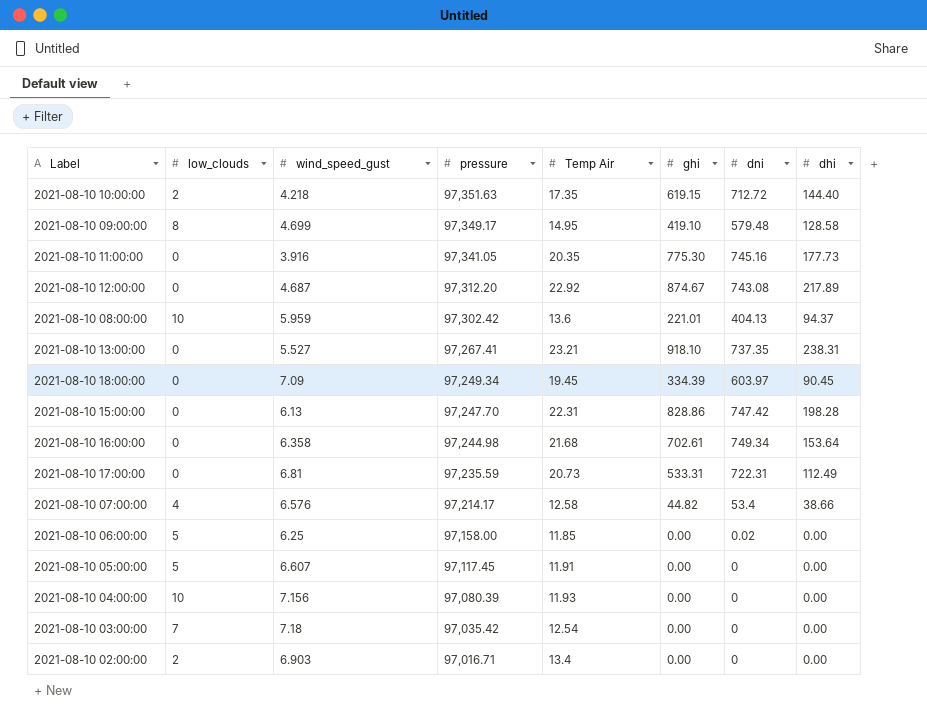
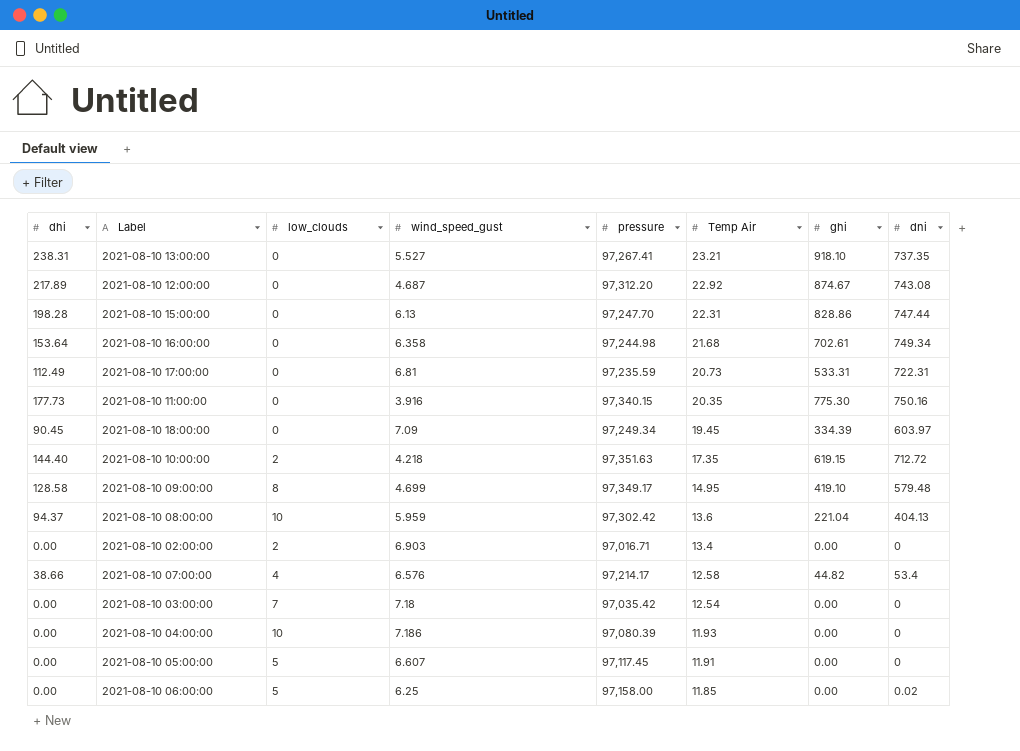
row order: pressure descending -> Temp Air descending
column dhi | position: 8 -> 1
2021-08-10 15:00:00 | dni: 747.42 -> 747.44
2021-08-10 11:00:00 | pressure: 97,341.05 -> 97,340.15
2021-08-10 11:00:00 | dni: 745.16 -> 750.16
2021-08-10 08:00:00 | ghi: 221.01 -> 221.04
2021-08-10 04:00:00 | wind_speed_gust: 7.156 -> 7.186

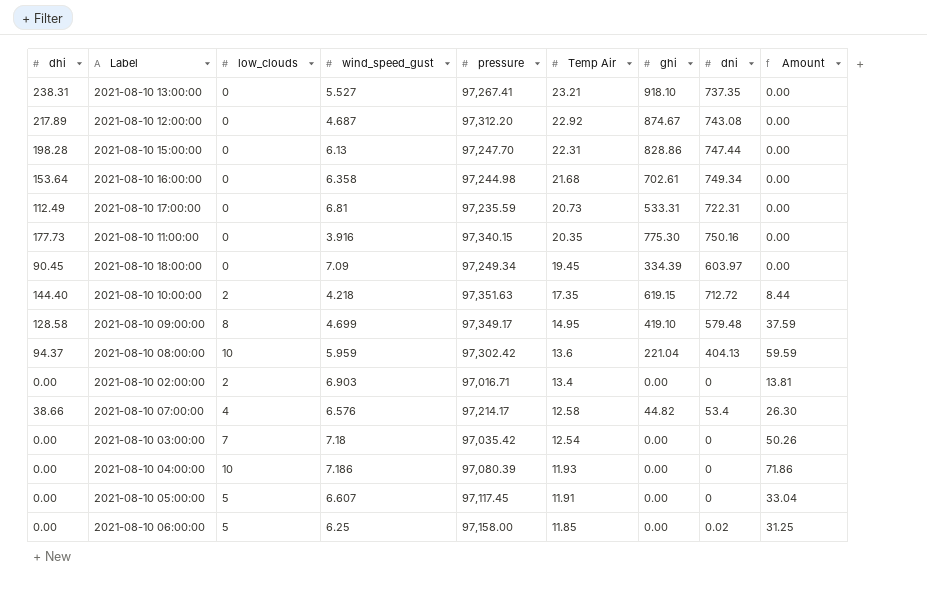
column Amount | formula: none -> [low_clouds] * [wind_speed_gust]

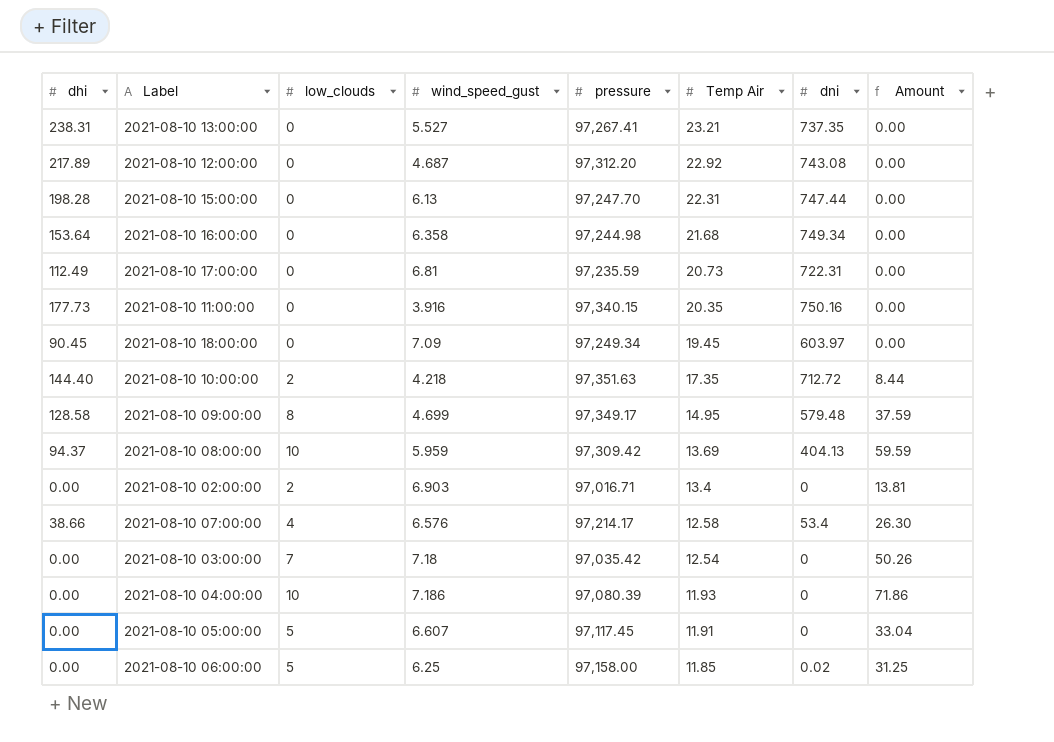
column ghi | position: 7 -> none
2021-08-10 08:00:00 | pressure: 97,302.42 -> 97,309.42
2021-08-10 08:00:00 | Temp Air: 13.6 -> 13.69

